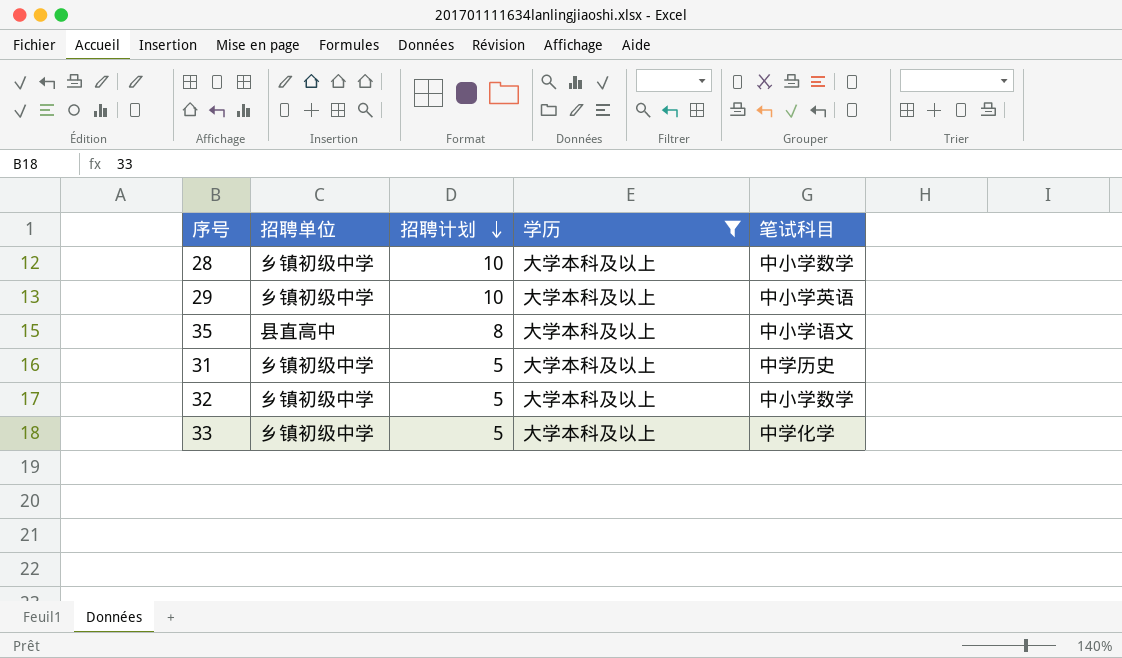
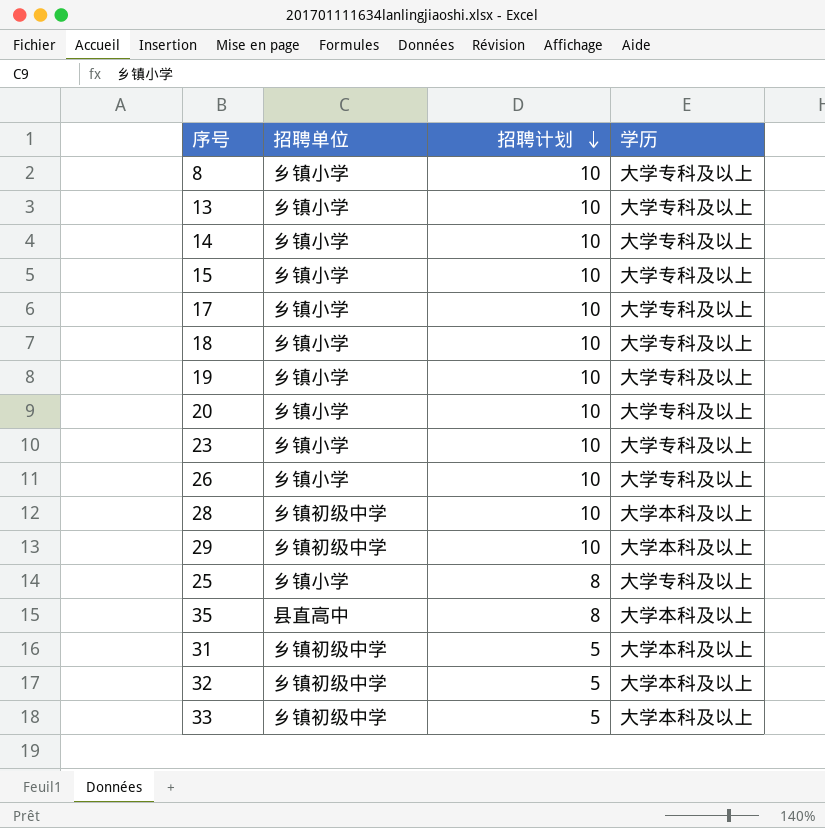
filter: 学历 = 大学本科及以上 -> none
column 笔试科目 | position: 5 -> none

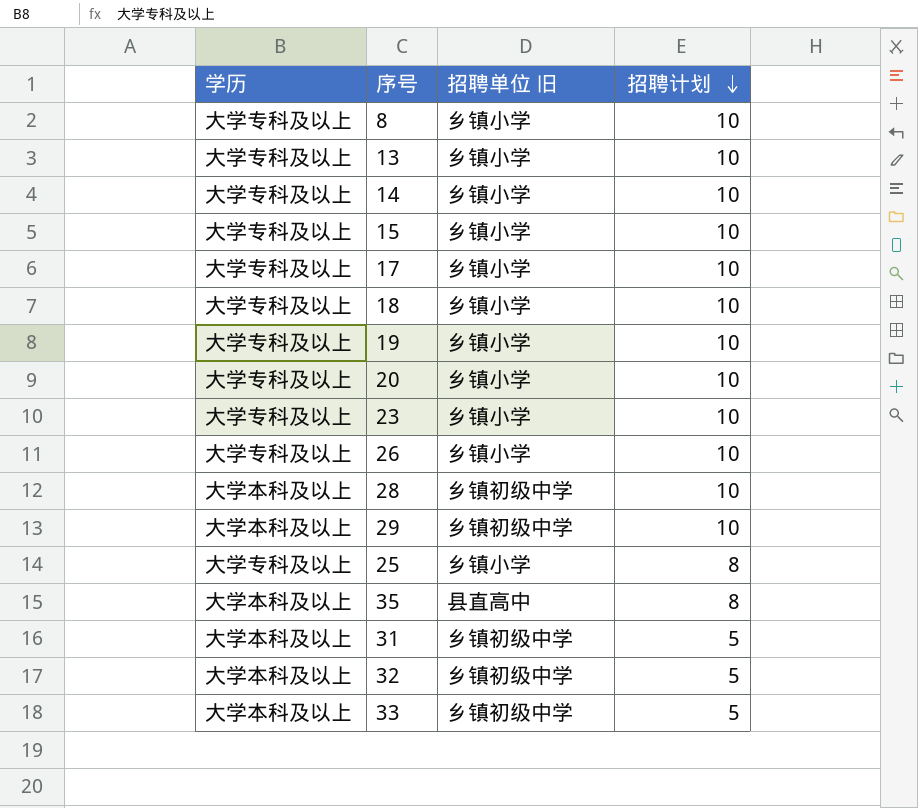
column 学历 | position: 4 -> 1
column name: 招聘单位 -> 招聘单位 旧

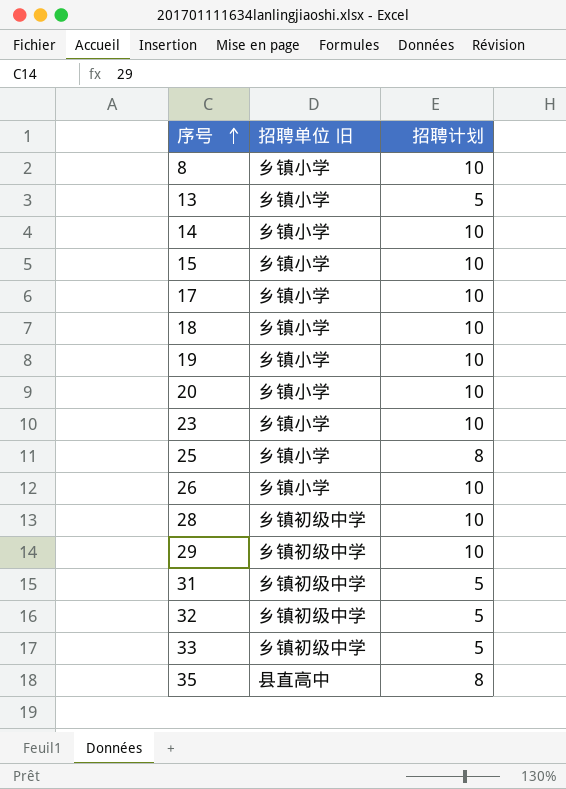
row order: 招聘计划 descending -> 序号 ascending
column 学历 | position: 1 -> none
13 | 招聘计划: 10 -> 5

